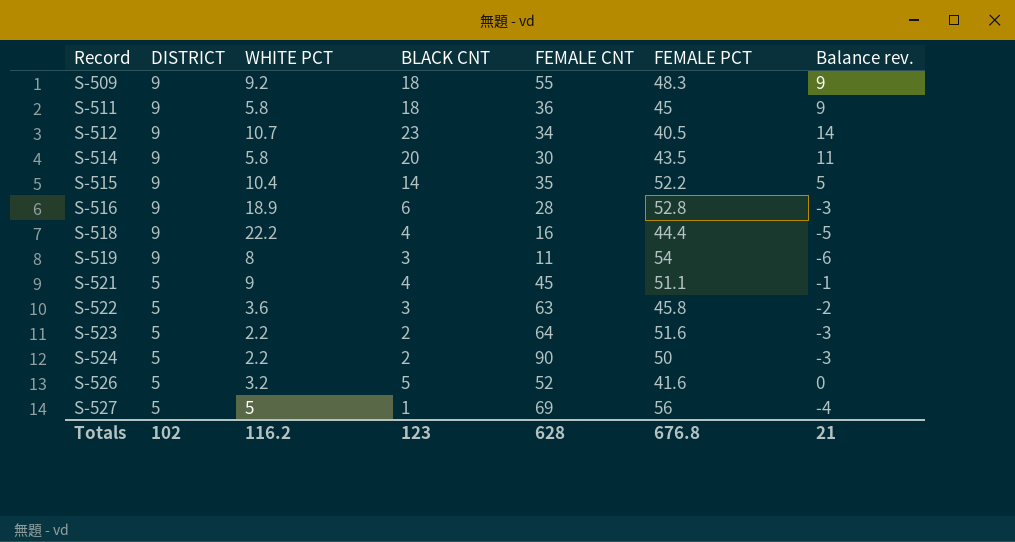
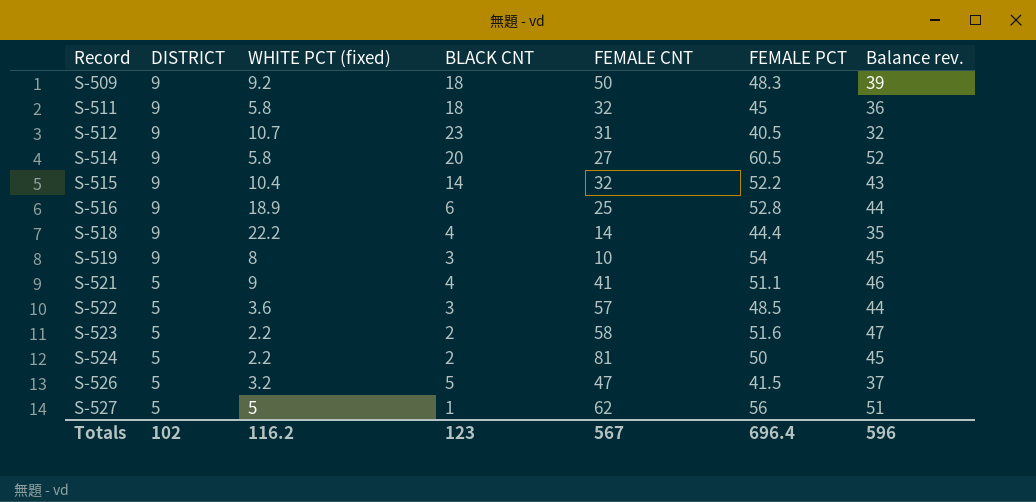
column name: WHITE PCT -> WHITE PCT (fixed)
column Balance rev. | formula: [BLACK CNT] - [DISTRICT] -> [FEMALE PCT] - [DISTRICT]
S-509 | FEMALE CNT: 55 -> 50
S-511 | FEMALE CNT: 36 -> 32
S-512 | FEMALE CNT: 34 -> 31
S-514 | FEMALE CNT: 30 -> 27
S-514 | FEMALE PCT: 43.5 -> 60.5
S-515 | FEMALE CNT: 35 -> 32
S-516 | FEMALE CNT: 28 -> 25
S-518 | FEMALE CNT: 16 -> 14
S-519 | FEMALE CNT: 11 -> 10
S-521 | FEMALE CNT: 45 -> 41
S-522 | FEMALE CNT: 63 -> 57
S-522 | FEMALE PCT: 45.8 -> 48.5
S-523 | FEMALE CNT: 64 -> 58
S-524 | FEMALE CNT: 90 -> 81
S-526 | FEMALE CNT: 52 -> 47
S-526 | FEMALE PCT: 41.6 -> 41.5
S-527 | FEMALE CNT: 69 -> 62
Totals | FEMALE CNT: 628 -> 567
Totals | FEMALE PCT: 676.8 -> 696.4
Totals | Balance rev.: 21 -> 596

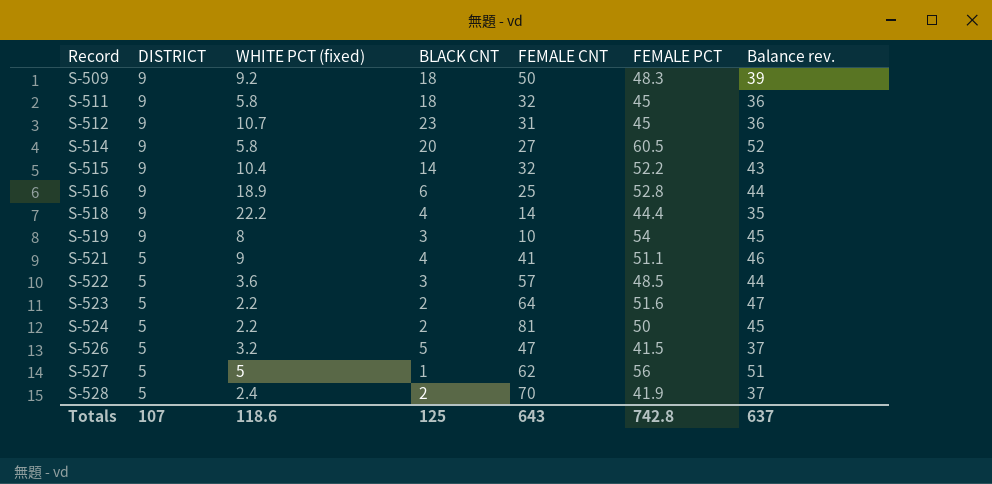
S-512 | FEMALE PCT: 40.5 -> 45
S-512 | Balance rev.: 32 -> 36
S-523 | FEMALE CNT: 58 -> 64
row S-528: none -> 5 | 2.4 | 2 | 70 | 41.9 | 37
Totals | DISTRICT: 102 -> 107
Totals | WHITE PCT (fixed): 116.2 -> 118.6
Totals | BLACK CNT: 123 -> 125
Totals | FEMALE CNT: 567 -> 643
Totals | FEMALE PCT: 696.4 -> 742.8
Totals | Balance rev.: 596 -> 637

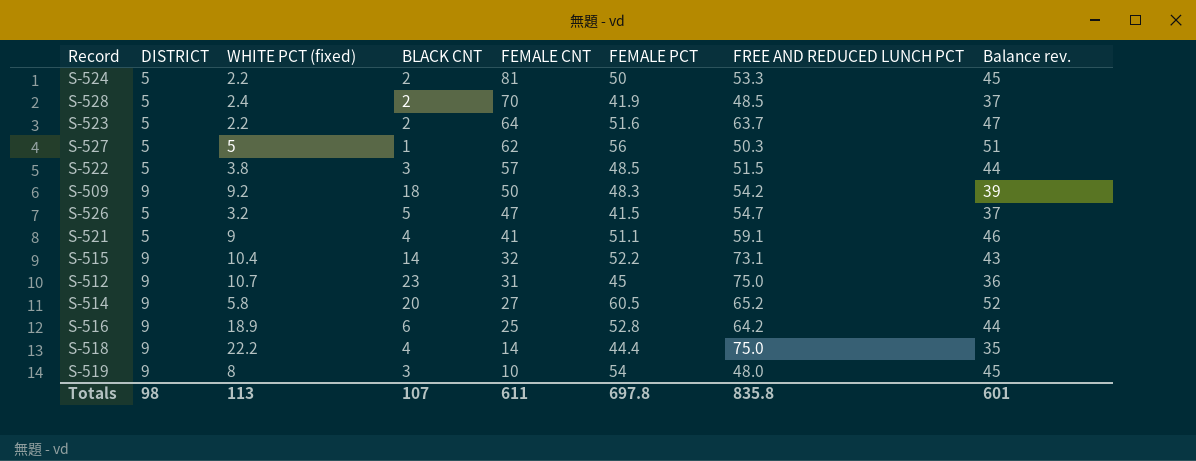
row order: Record ascending -> FEMALE CNT descending
column FREE AND REDUCED LUNCH PCT | position: none -> 7
row S-511: 9 | 5.8 | 18 | 32 | 45 | 36 -> none
S-522 | WHITE PCT (fixed): 3.6 -> 3.8
Totals | DISTRICT: 107 -> 98
Totals | WHITE PCT (fixed): 118.6 -> 113
Totals | BLACK CNT: 125 -> 107
Totals | FEMALE CNT: 643 -> 611
Totals | FEMALE PCT: 742.8 -> 697.8
Totals | Balance rev.: 637 -> 601

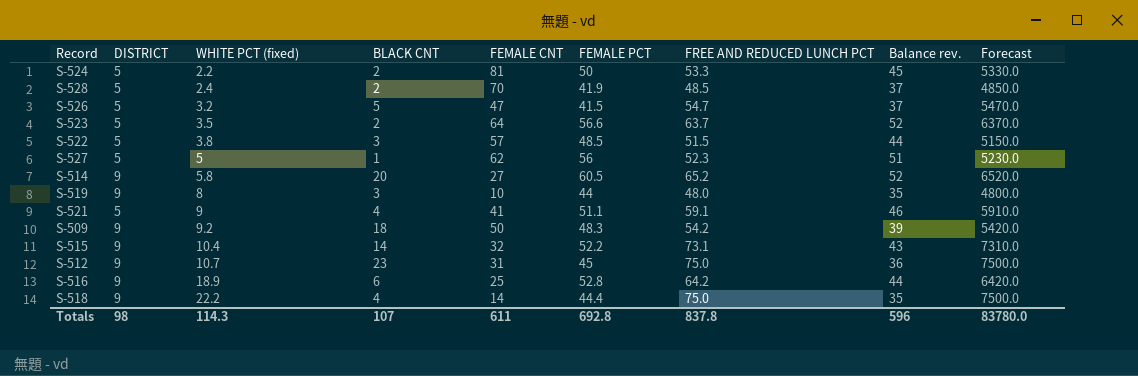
row order: FEMALE CNT descending -> WHITE PCT (fixed) ascending
column Forecast | formula: none -> [FREE AND REDUCED LUNCH PCT] * 100
S-523 | WHITE PCT (fixed): 2.2 -> 3.5
S-523 | FEMALE PCT: 51.6 -> 56.6
S-523 | Balance rev.: 47 -> 52
S-527 | FREE AND REDUCED LUNCH PCT: 50.3 -> 52.3
S-519 | FEMALE PCT: 54 -> 44
S-519 | Balance rev.: 45 -> 35
Totals | WHITE PCT (fixed): 113 -> 114.3
Totals | FEMALE PCT: 697.8 -> 692.8
Totals | FREE AND REDUCED LUNCH PCT: 835.8 -> 837.8
Totals | Balance rev.: 601 -> 596

